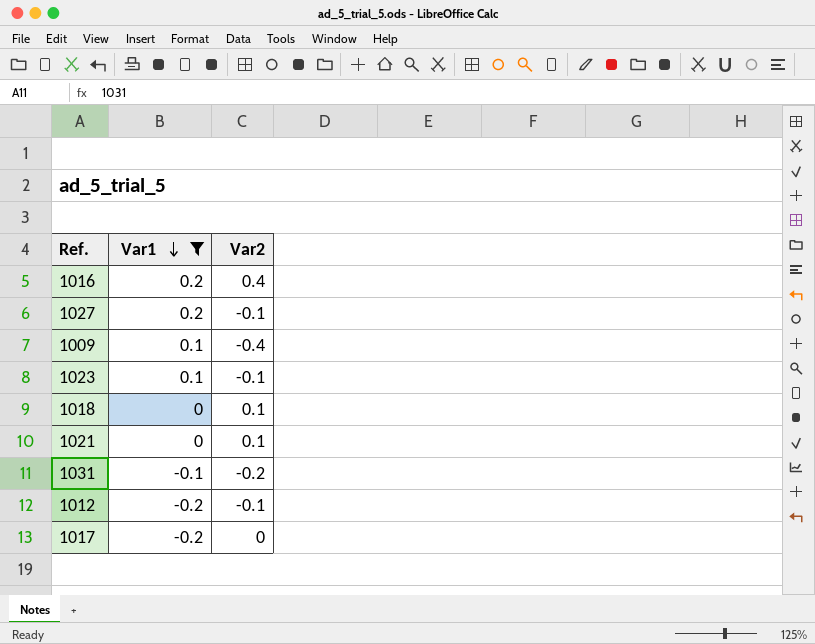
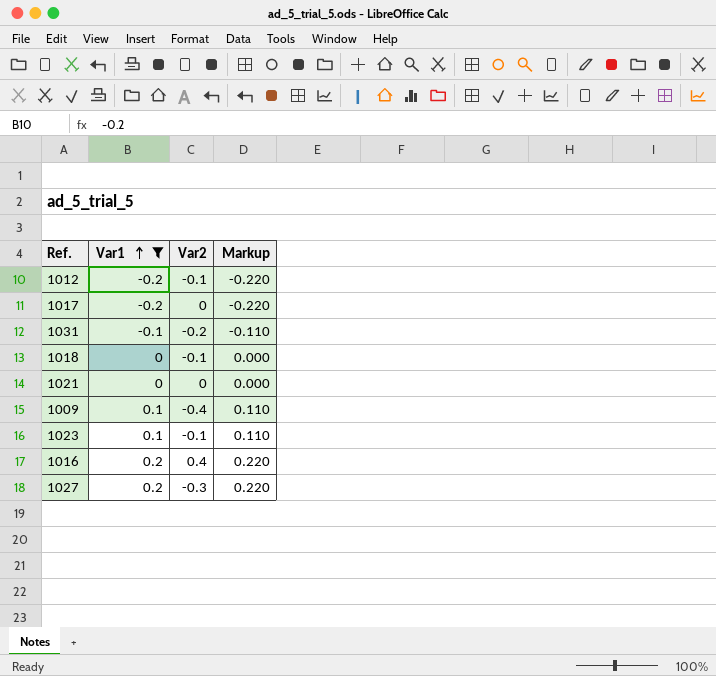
row order: Var1 descending -> Var1 ascending
column Markup | formula: none -> [Var1] * 1.1
1018 | Var2: 0.1 -> -0.1
1021 | Var2: 0.1 -> 0
1027 | Var2: -0.1 -> -0.3

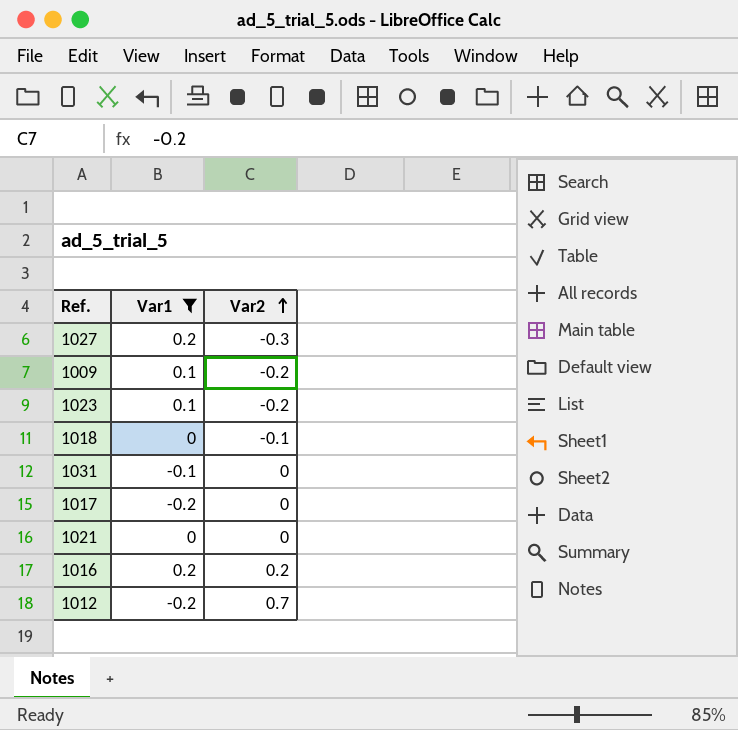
row order: Var1 ascending -> Var2 ascending
column Markup | formula: [Var1] * 1.1 -> none
1009 | Var2: -0.4 -> -0.2
1023 | Var2: -0.1 -> -0.2
1031 | Var2: -0.2 -> 0
1016 | Var2: 0.4 -> 0.2
1012 | Var2: -0.1 -> 0.7

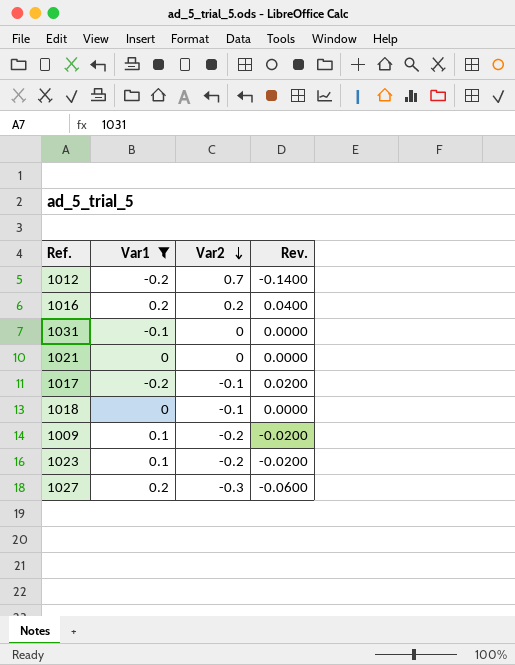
row order: Var2 ascending -> Var2 descending
column Rev. | formula: none -> [Var1] * [Var2]
1017 | Var2: 0 -> -0.1

